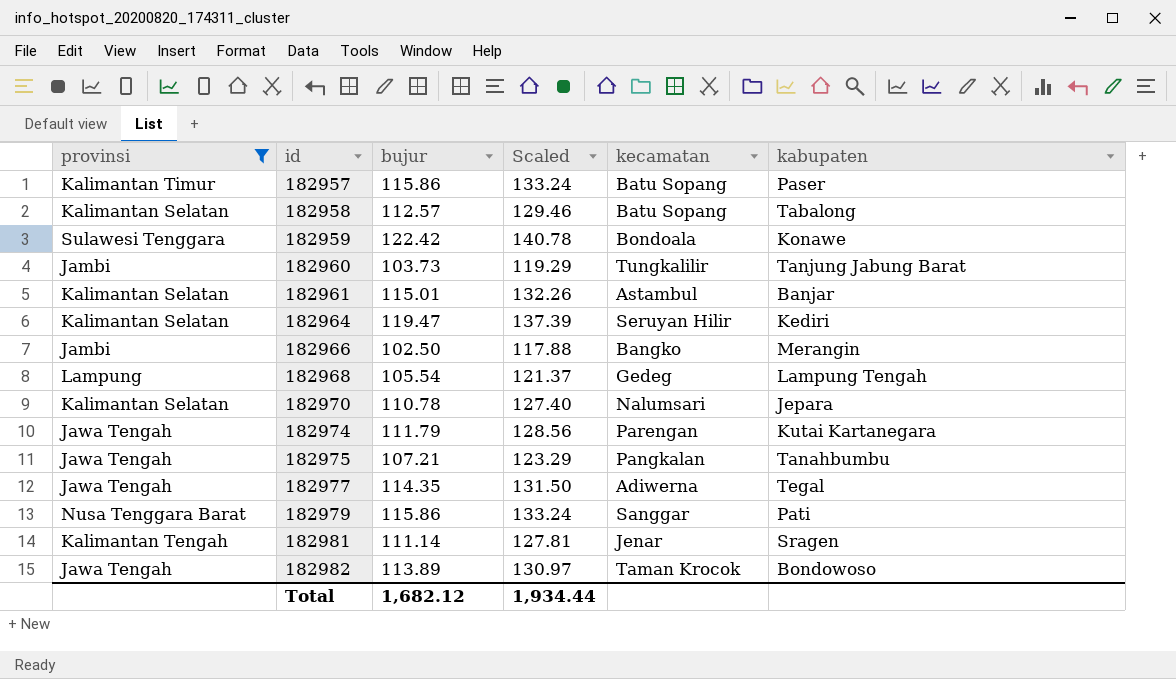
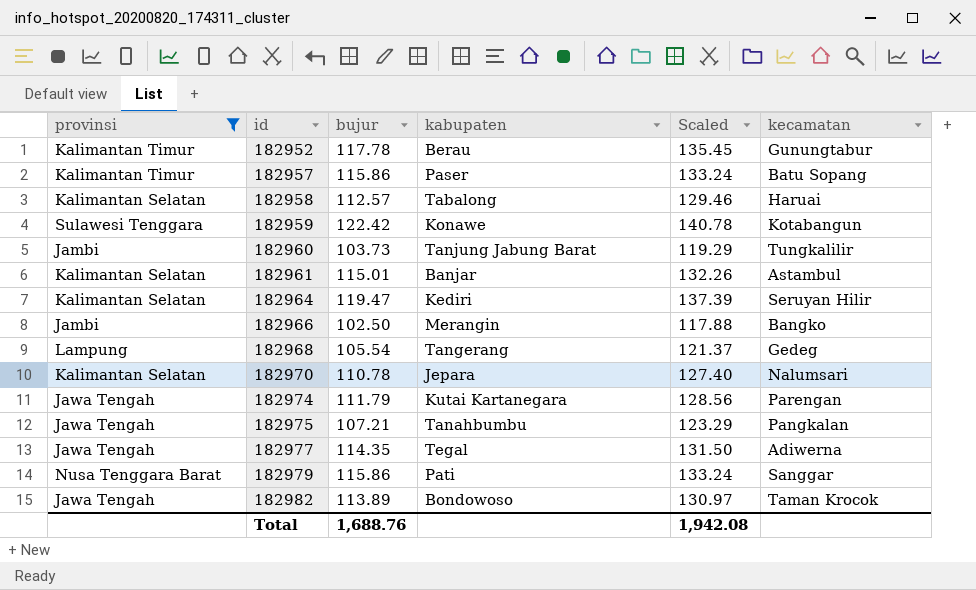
column kabupaten | position: 6 -> 4
row 182981: Kalimantan Tengah | 111.14 | 127.81 | Jenar | Sragen -> none
row 182952: none -> Kalimantan Timur | 117.78 | Berau | 135.45 | Gunungtabur
182958 | kecamatan: Batu Sopang -> Haruai
182959 | kecamatan: Bondoala -> Kotabangun
182968 | kabupaten: Lampung Tengah -> Tangerang
Total | bujur: 1,682.12 -> 1,688.76
Total | Scaled: 1,934.44 -> 1,942.08

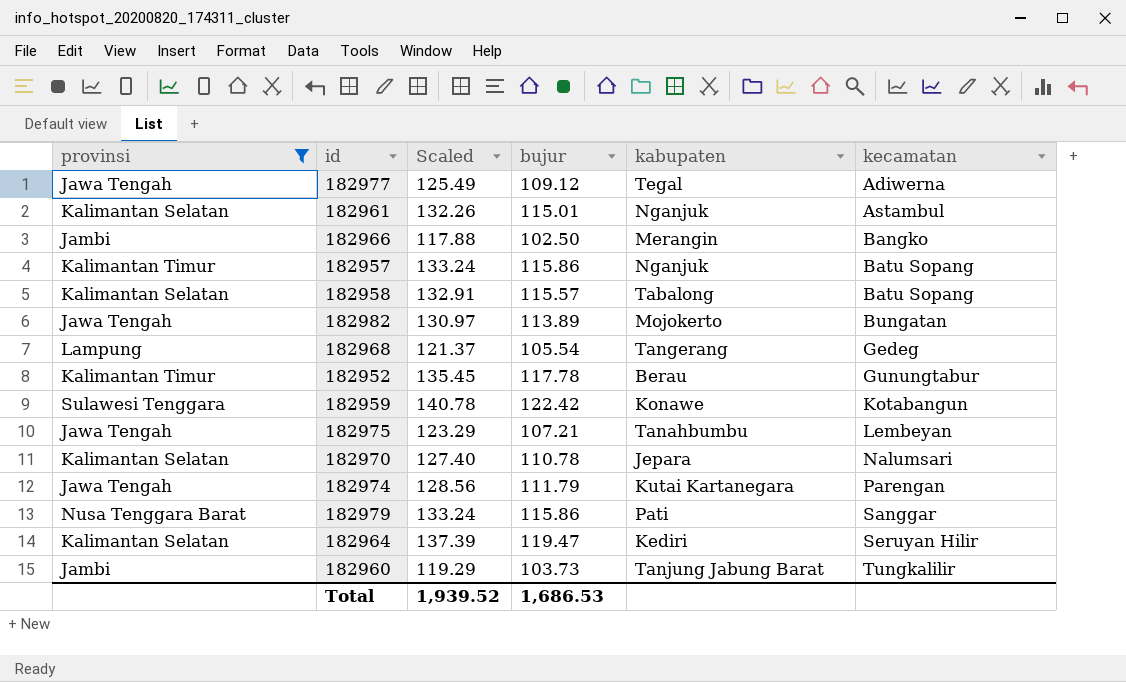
row order: id ascending -> kecamatan ascending
column Scaled | position: 5 -> 3
182977 | Scaled: 131.50 -> 125.49
182977 | bujur: 114.35 -> 109.12
182961 | kabupaten: Banjar -> Nganjuk
182957 | kabupaten: Paser -> Nganjuk
182958 | Scaled: 129.46 -> 132.91
182958 | bujur: 112.57 -> 115.57
182958 | kecamatan: Haruai -> Batu Sopang
182982 | kabupaten: Bondowoso -> Mojokerto
182982 | kecamatan: Taman Krocok -> Bungatan
182975 | kecamatan: Pangkalan -> Lembeyan
Total | Scaled: 1,942.08 -> 1,939.52
Total | bujur: 1,688.76 -> 1,686.53

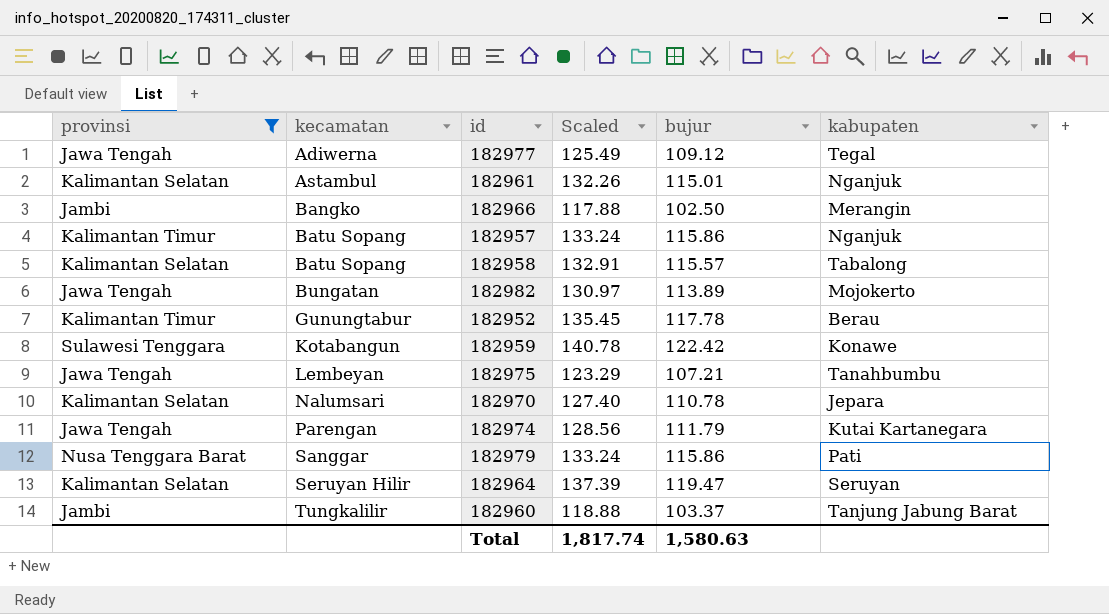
column kecamatan | position: 6 -> 2
row 182968: Lampung | 121.37 | 105.54 | Tangerang | Gedeg -> none
182964 | kabupaten: Kediri -> Seruyan
182960 | Scaled: 119.29 -> 118.88
182960 | bujur: 103.73 -> 103.37
Total | Scaled: 1,939.52 -> 1,817.74
Total | bujur: 1,686.53 -> 1,580.63

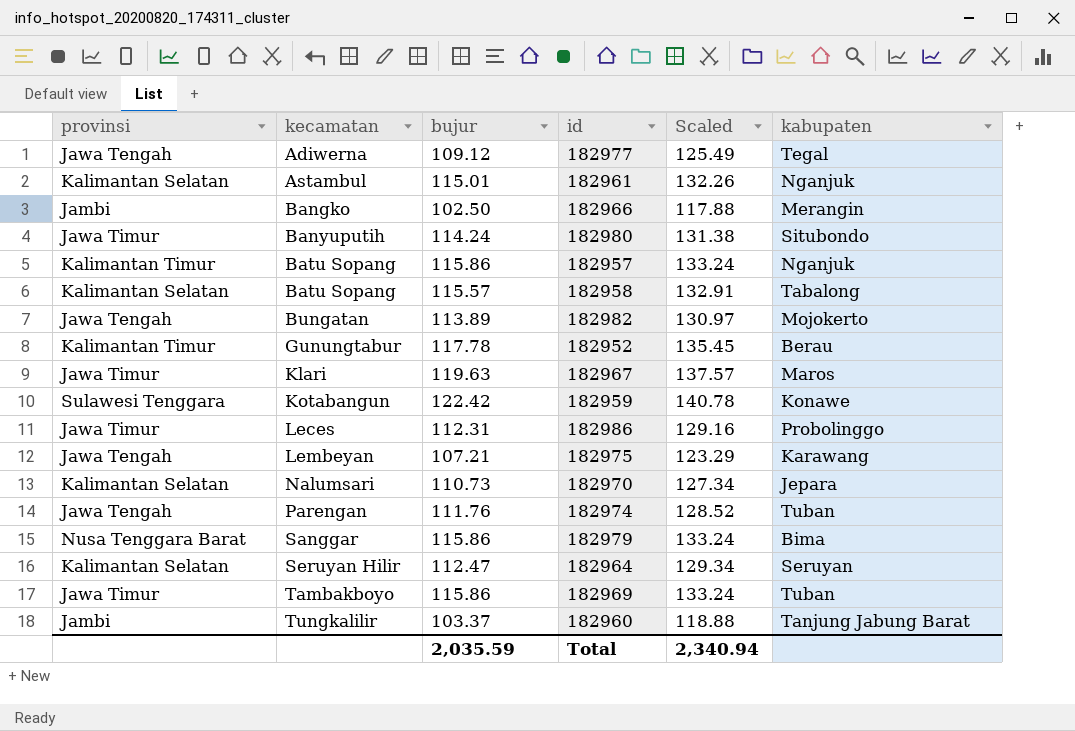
filter: provinsi != Jawa Timur -> none
column bujur | position: 5 -> 3
182975 | kabupaten: Tanahbumbu -> Karawang
182970 | bujur: 110.78 -> 110.73
182970 | Scaled: 127.40 -> 127.34
182974 | bujur: 111.79 -> 111.76
182974 | Scaled: 128.56 -> 128.52
182974 | kabupaten: Kutai Kartanegara -> Tuban
182979 | kabupaten: Pati -> Bima
182964 | bujur: 119.47 -> 112.47
182964 | Scaled: 137.39 -> 129.34
Total | bujur: 1,580.63 -> 2,035.59
Total | Scaled: 1,817.74 -> 2,340.94

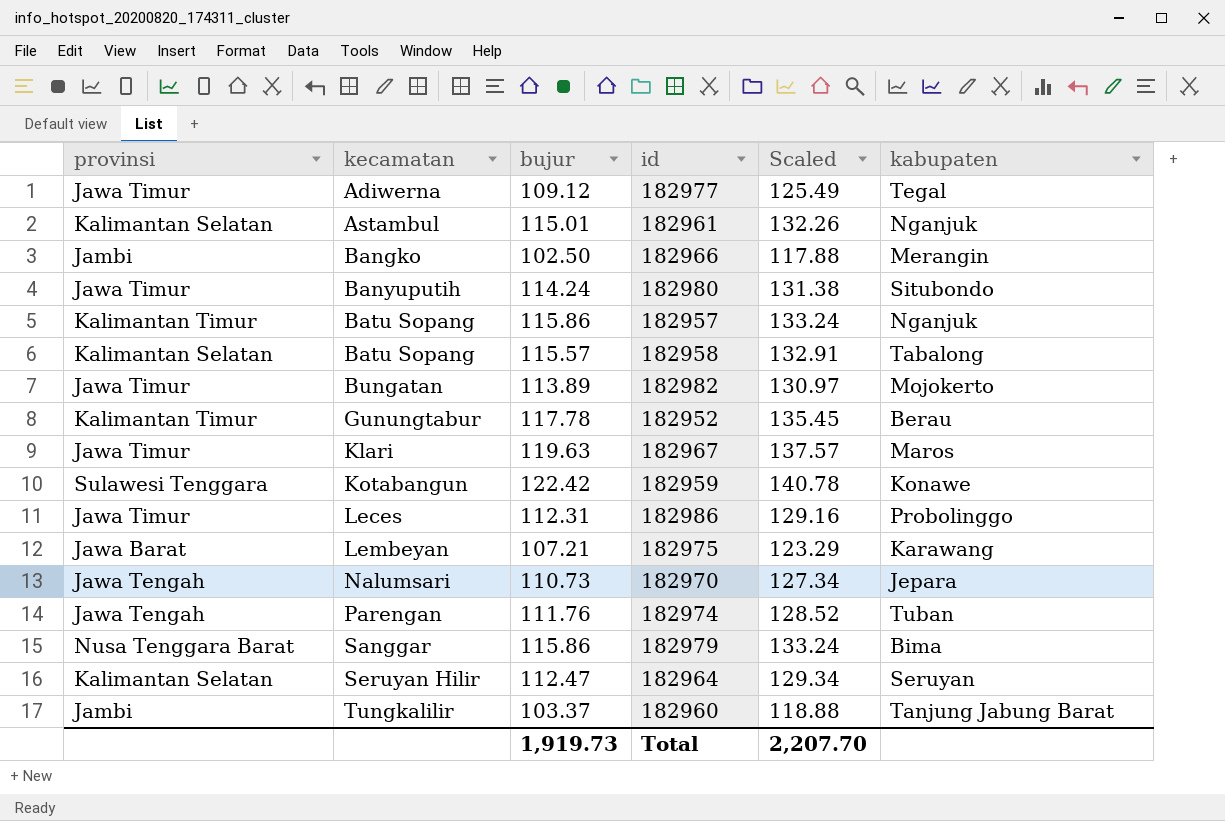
row 182969: Jawa Timur | Tambakboyo | 115.86 | 133.24 | Tuban -> none
182977 | provinsi: Jawa Tengah -> Jawa Timur
182982 | provinsi: Jawa Tengah -> Jawa Timur
182975 | provinsi: Jawa Tengah -> Jawa Barat
182970 | provinsi: Kalimantan Selatan -> Jawa Tengah
Total | bujur: 2,035.59 -> 1,919.73
Total | Scaled: 2,340.94 -> 2,207.70

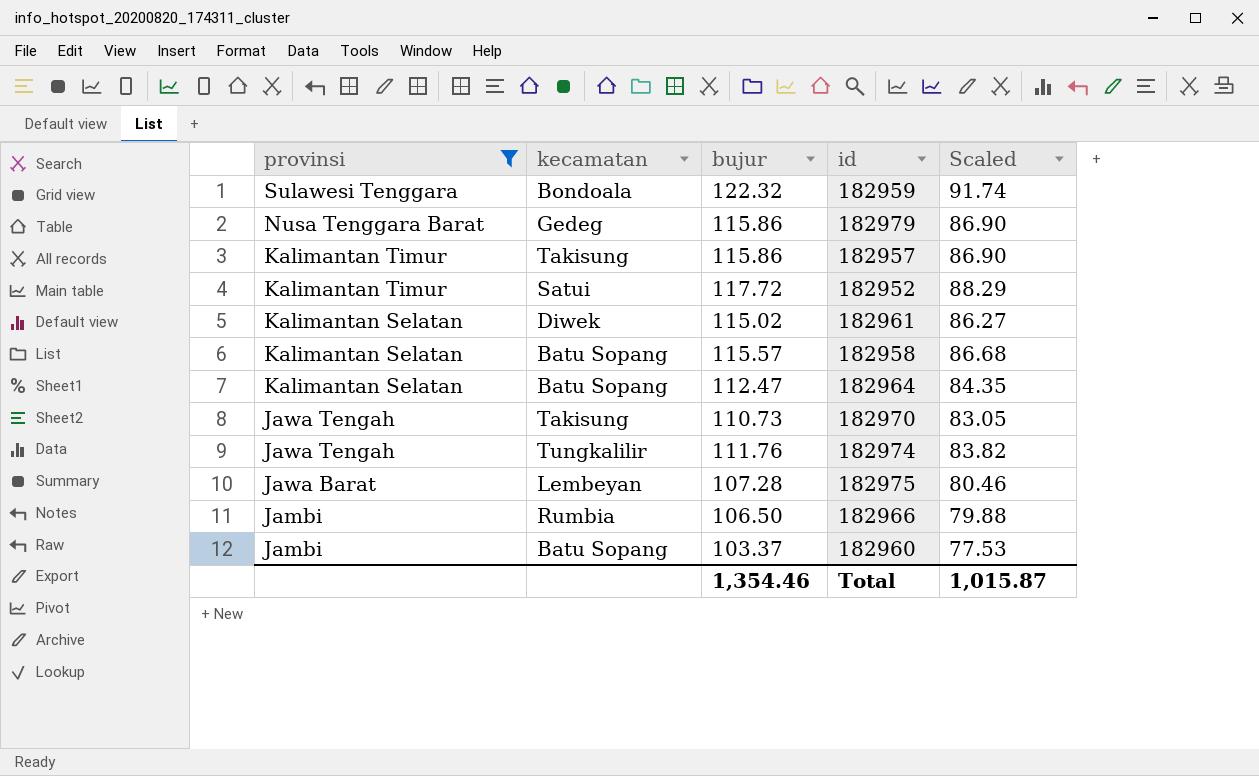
filter: none -> provinsi != Jawa Timur
row order: kecamatan ascending -> provinsi descending
column kabupaten | position: 6 -> none
column Scaled | formula: [bujur] * 1.15 -> [bujur] * 0.75
182959 | kecamatan: Kotabangun -> Bondoala
182959 | bujur: 122.42 -> 122.32
182979 | kecamatan: Sanggar -> Gedeg
182957 | kecamatan: Batu Sopang -> Takisung
182952 | kecamatan: Gunungtabur -> Satui
182952 | bujur: 117.78 -> 117.72
182961 | kecamatan: Astambul -> Diwek
182961 | bujur: 115.01 -> 115.02
182964 | kecamatan: Seruyan Hilir -> Batu Sopang
182970 | kecamatan: Nalumsari -> Takisung
182974 | kecamatan: Parengan -> Tungkalilir
182975 | bujur: 107.21 -> 107.28
182966 | kecamatan: Bangko -> Rumbia
182966 | bujur: 102.50 -> 106.50
182960 | kecamatan: Tungkalilir -> Batu Sopang
Total | bujur: 1,919.73 -> 1,354.46
Total | Scaled: 2,207.70 -> 1,015.87

